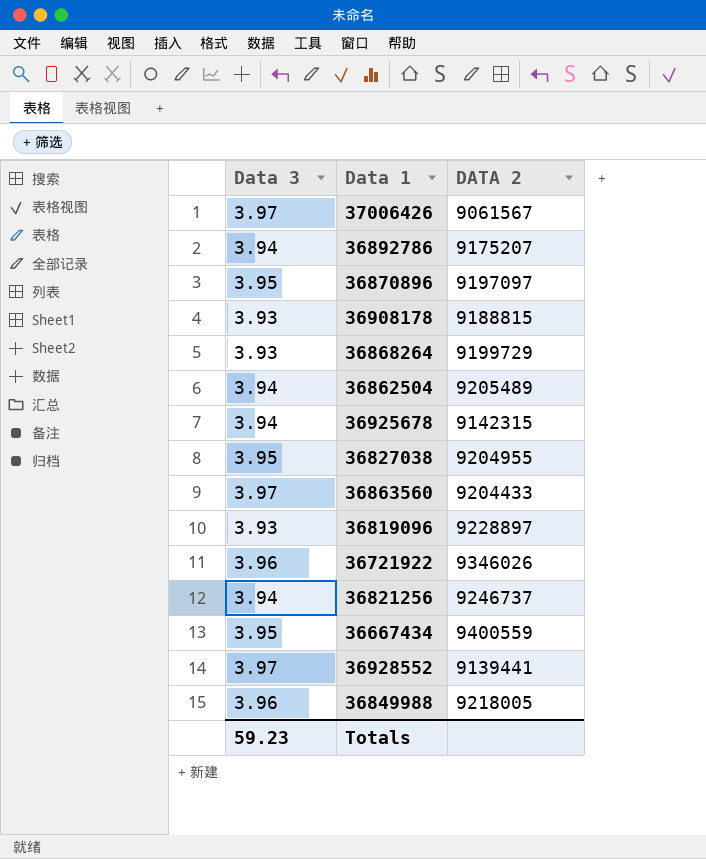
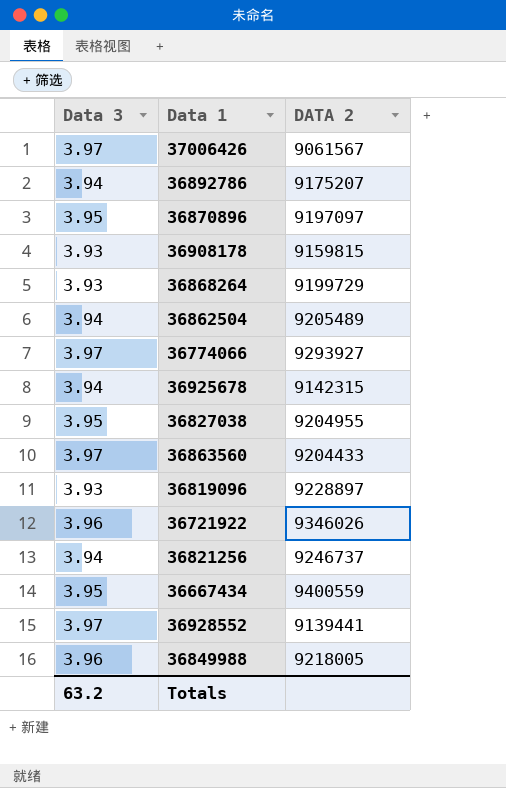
36908178 | DATA 2: 9188815 -> 9159815
row 36774066: none -> 3.97 | 9293927
Totals | Data 3: 59.23 -> 63.2

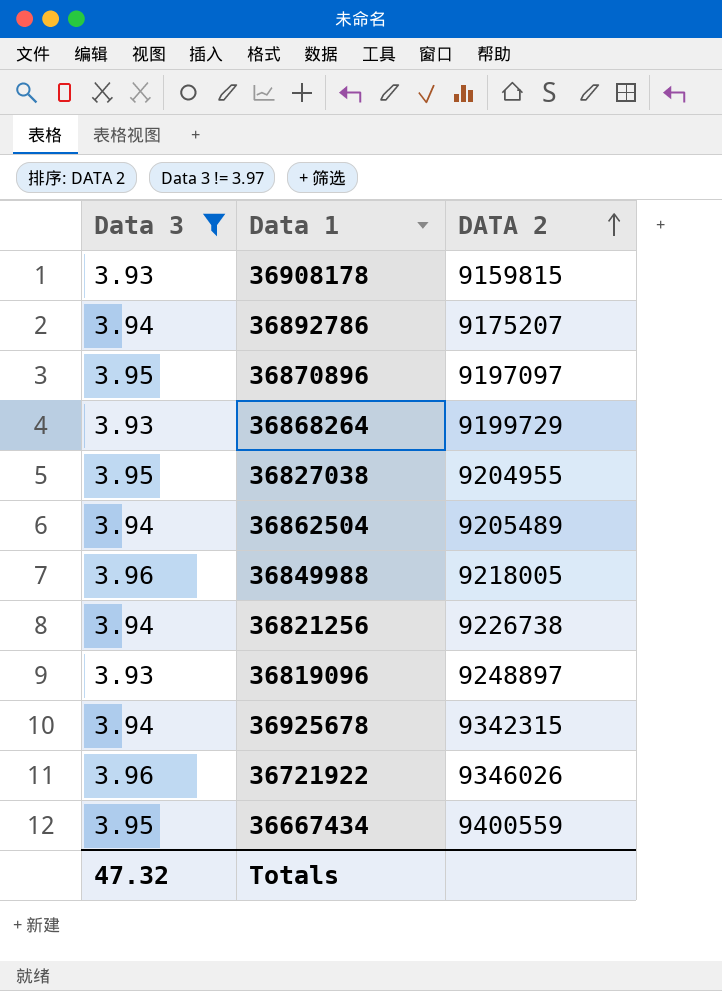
filter: none -> Data 3 != 3.97
row order: none -> DATA 2 ascending
36821256 | DATA 2: 9246737 -> 9226738
36819096 | DATA 2: 9228897 -> 9248897
36925678 | DATA 2: 9142315 -> 9342315
Totals | Data 3: 63.2 -> 47.32

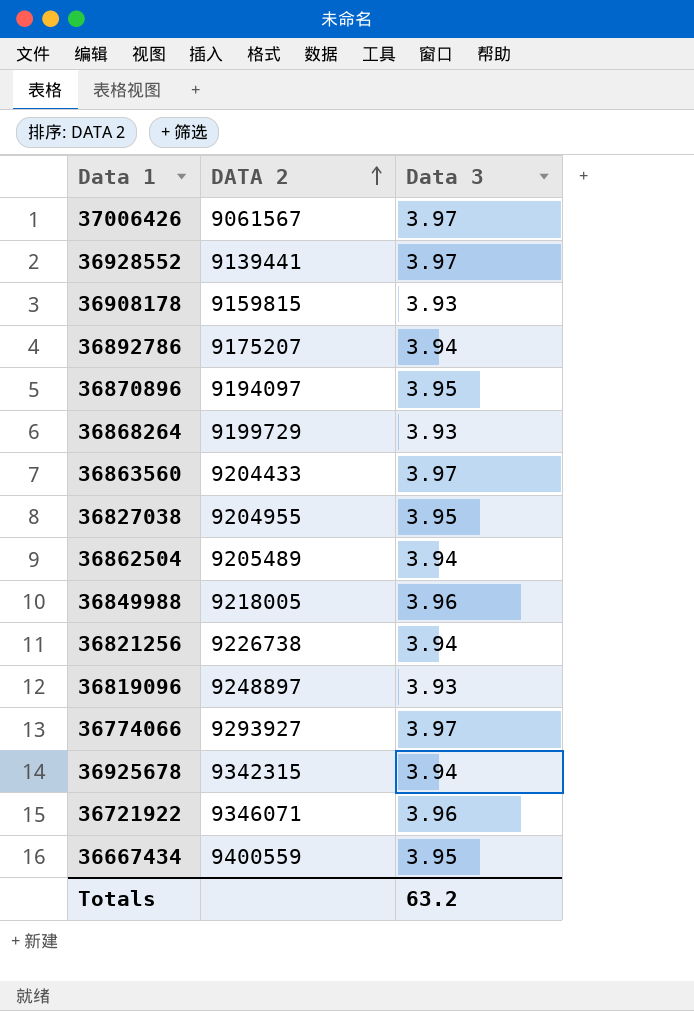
filter: Data 3 != 3.97 -> none
column Data 3 | position: 1 -> 3
36870896 | DATA 2: 9197097 -> 9194097
36721922 | DATA 2: 9346026 -> 9346071
Totals | Data 3: 47.32 -> 63.2

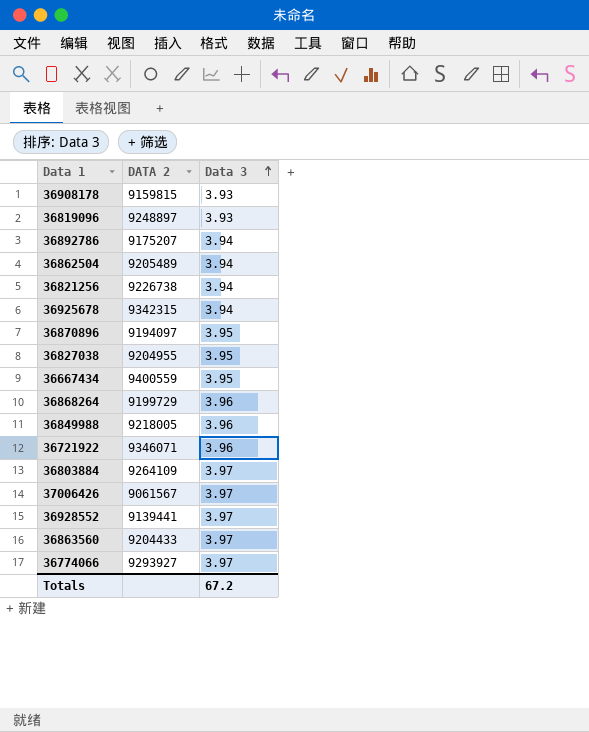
row order: DATA 2 ascending -> Data 3 ascending
36868264 | Data 3: 3.93 -> 3.96
row 36803884: none -> 9264109 | 3.97
Totals | Data 3: 63.2 -> 67.2

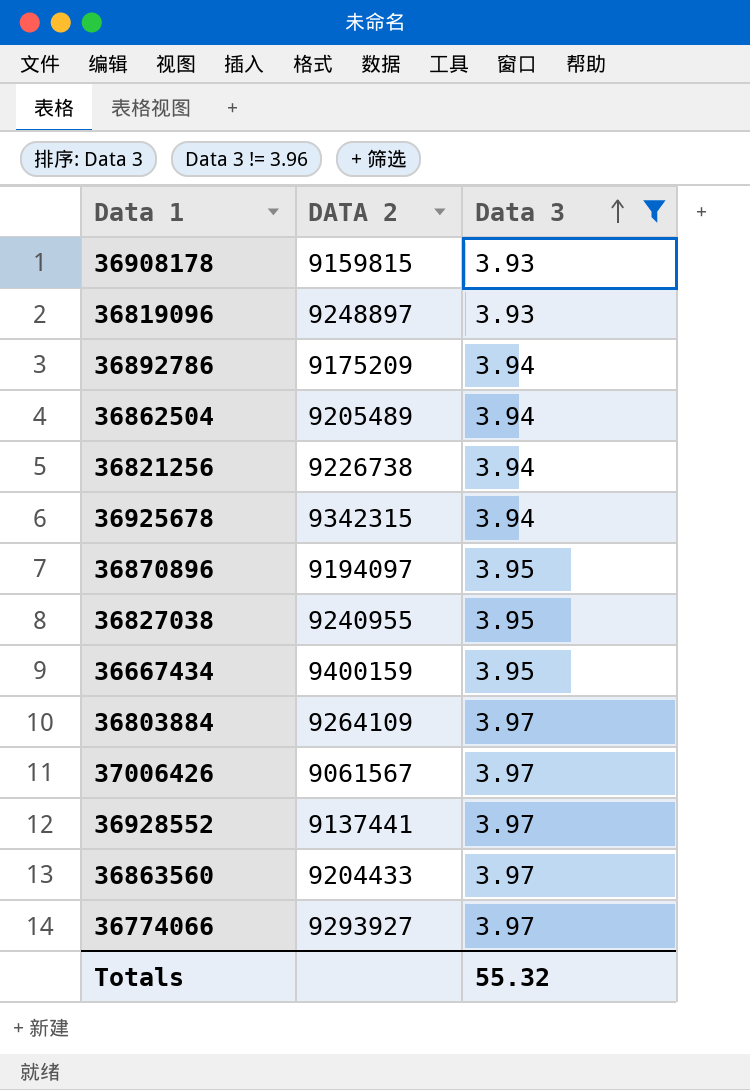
filter: none -> Data 3 != 3.96
36892786 | DATA 2: 9175207 -> 9175209
36827038 | DATA 2: 9204955 -> 9240955
36667434 | DATA 2: 9400559 -> 9400159
36928552 | DATA 2: 9139441 -> 9137441
Totals | Data 3: 67.2 -> 55.32

